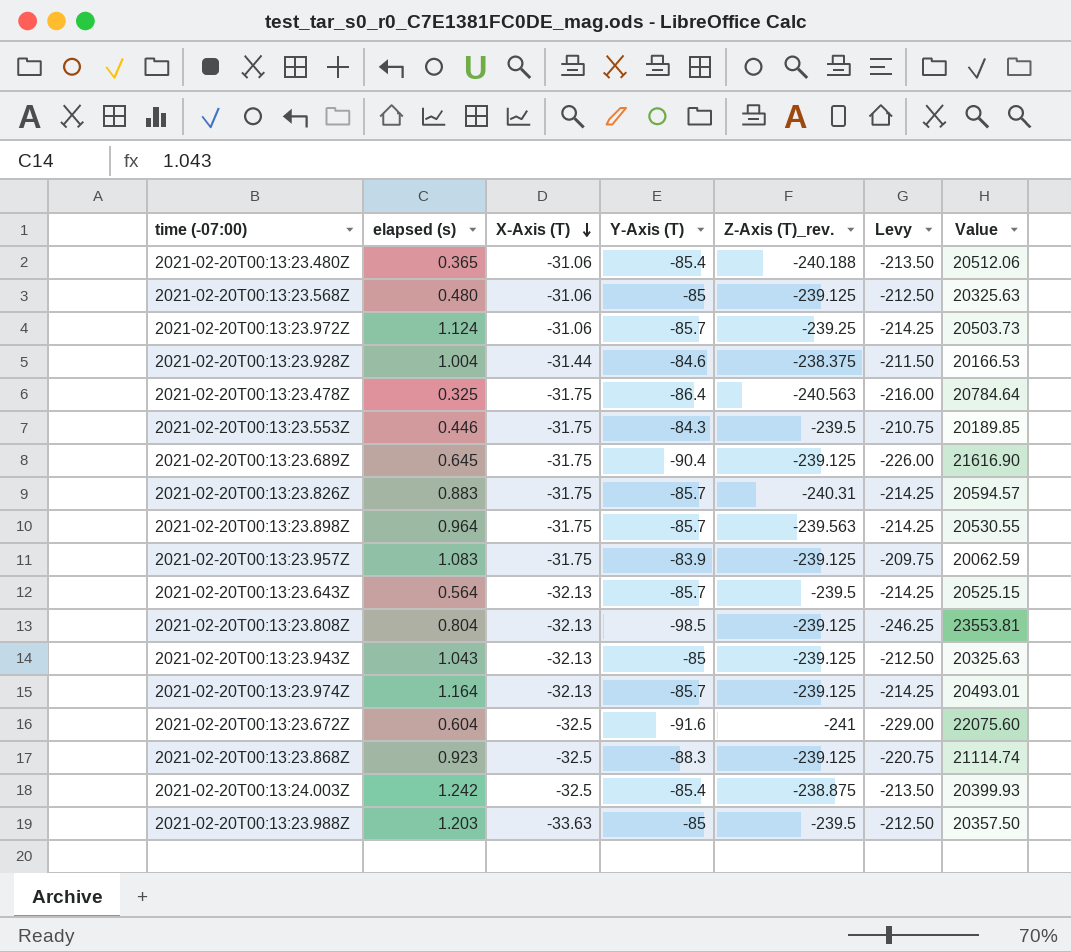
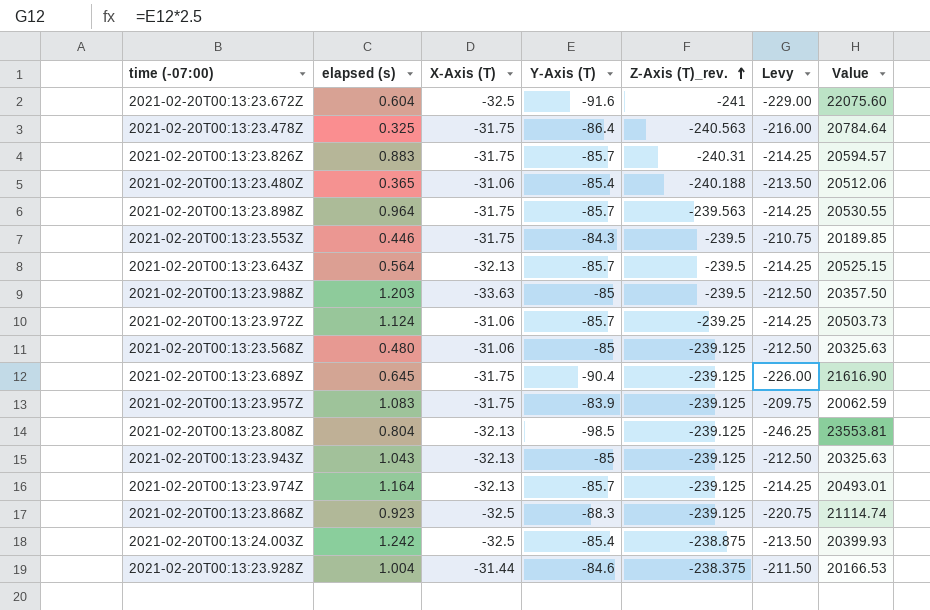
row order: X-Axis (T) descending -> Z-Axis (T)_rev. ascending

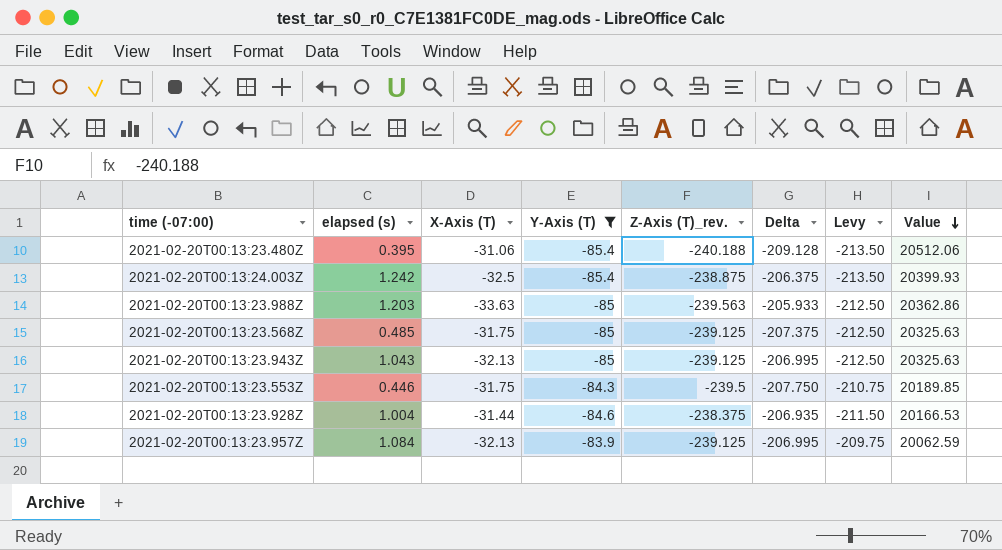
filter: none -> Y-Axis (T) >= -85.4
row order: Z-Axis (T)_rev. ascending -> Value descending
column Delta | formula: none -> [Z-Axis (T)_rev.] - [X-Axis (T)]
2021-02-20T00:13:23.480Z | elapsed (s): 0.365 -> 0.395
2021-02-20T00:13:23.988Z | Z-Axis (T)_rev.: -239.5 -> -239.563
2021-02-20T00:13:23.988Z | Value: 20357.50 -> 20362.86
2021-02-20T00:13:23.568Z | elapsed (s): 0.480 -> 0.485
2021-02-20T00:13:23.568Z | X-Axis (T): -31.06 -> -31.75
2021-02-20T00:13:23.957Z | elapsed (s): 1.083 -> 1.084
2021-02-20T00:13:23.957Z | X-Axis (T): -31.75 -> -32.13

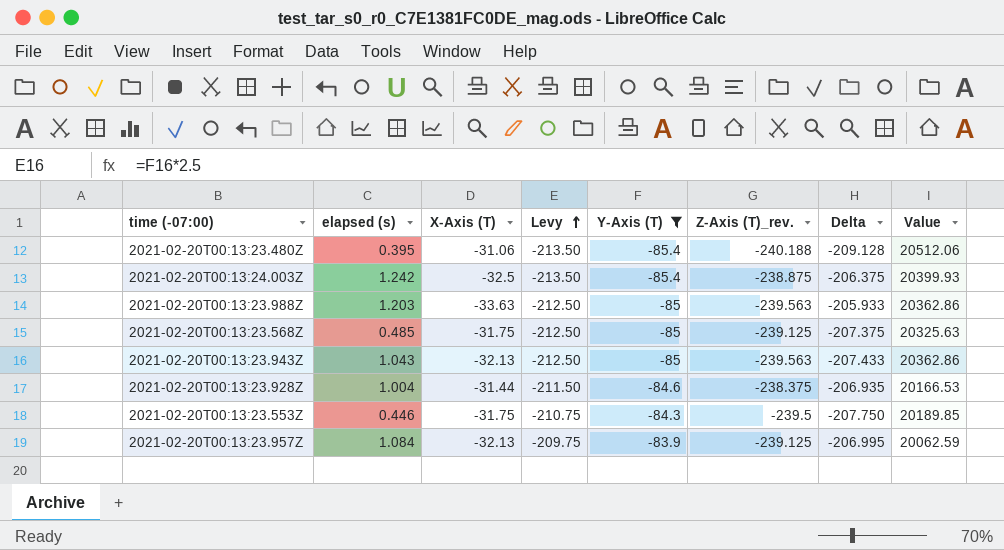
row order: Value descending -> Levy ascending
column Levy | position: 7 -> 4
2021-02-20T00:13:23.943Z | Z-Axis (T)_rev.: -239.125 -> -239.563
2021-02-20T00:13:23.943Z | Delta: -206.995 -> -207.433
2021-02-20T00:13:23.943Z | Value: 20325.63 -> 20362.86

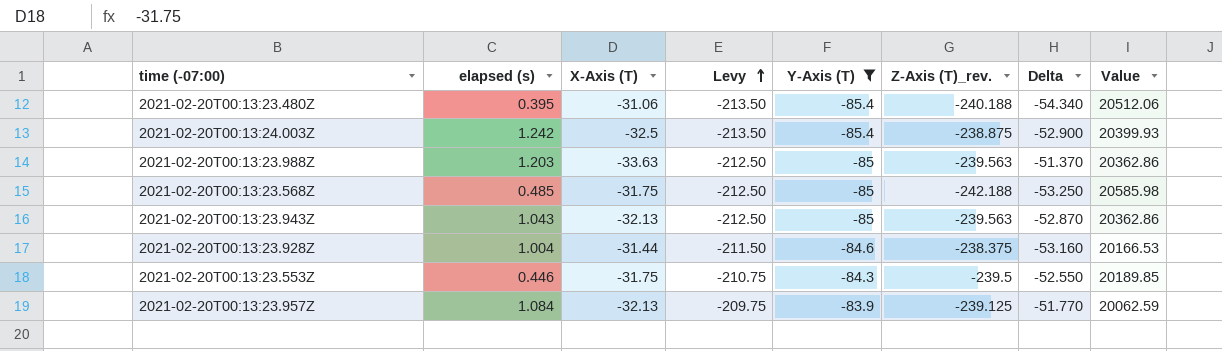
column Delta | formula: [Z-Axis (T)_rev.] - [X-Axis (T)] -> [Y-Axis (T)] - [X-Axis (T)]
2021-02-20T00:13:23.568Z | Z-Axis (T)_rev.: -239.125 -> -242.188
2021-02-20T00:13:23.568Z | Value: 20325.63 -> 20585.98

